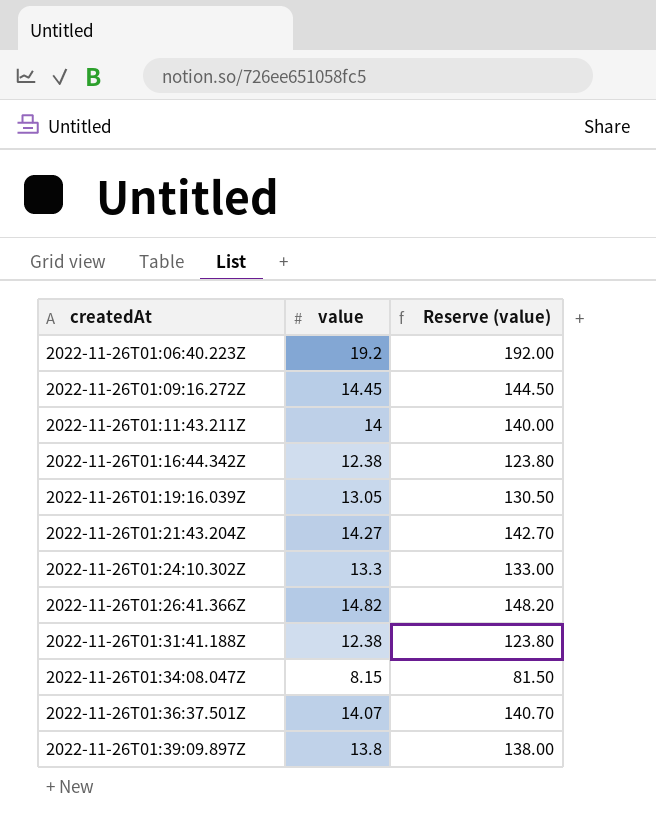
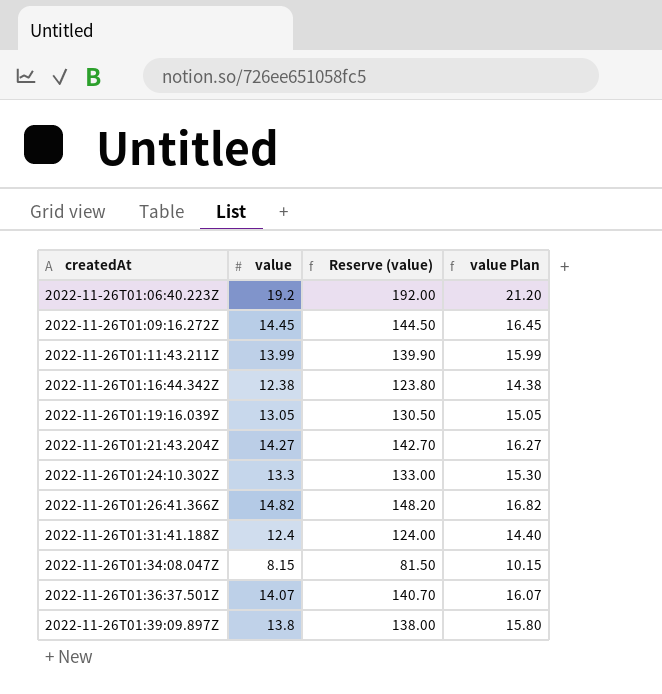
column value Plan | formula: none -> [value] + 2
2022-11-26T01:11:43.211Z | value: 14 -> 13.99
2022-11-26T01:11:43.211Z | Reserve (value): 140.00 -> 139.90
2022-11-26T01:31:41.188Z | value: 12.38 -> 12.4
2022-11-26T01:31:41.188Z | Reserve (value): 123.80 -> 124.00

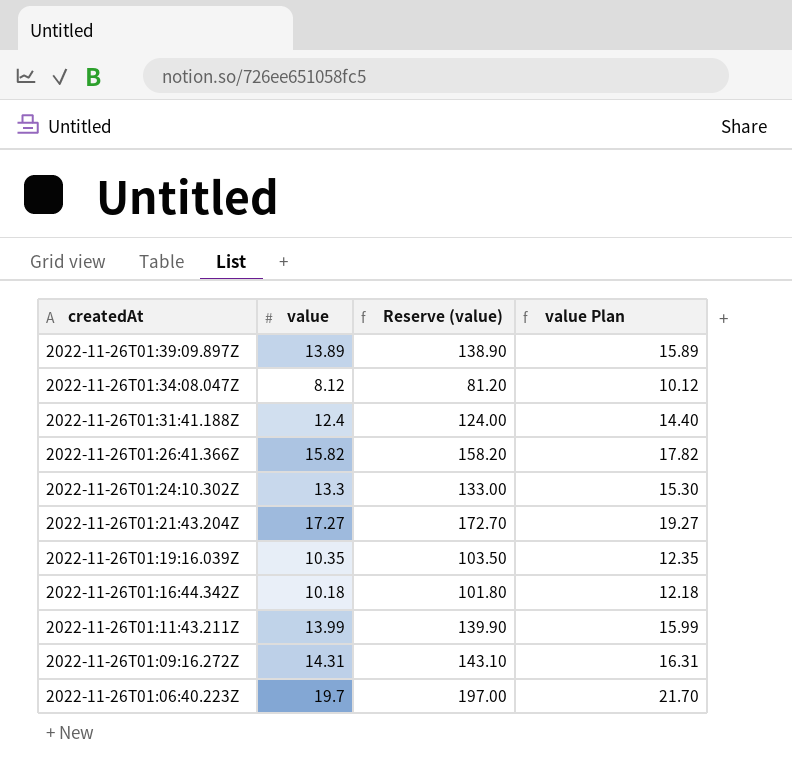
row order: createdAt ascending -> createdAt descending
row 2022-11-26T01:36:37.501Z: 14.07 | 140.70 | 16.07 -> none
2022-11-26T01:39:09.897Z | value: 13.8 -> 13.89
2022-11-26T01:39:09.897Z | Reserve (value): 138.00 -> 138.90
2022-11-26T01:39:09.897Z | value Plan: 15.80 -> 15.89
2022-11-26T01:34:08.047Z | value: 8.15 -> 8.12
2022-11-26T01:34:08.047Z | Reserve (value): 81.50 -> 81.20
2022-11-26T01:34:08.047Z | value Plan: 10.15 -> 10.12
2022-11-26T01:26:41.366Z | value: 14.82 -> 15.82
2022-11-26T01:26:41.366Z | Reserve (value): 148.20 -> 158.20
2022-11-26T01:26:41.366Z | value Plan: 16.82 -> 17.82
2022-11-26T01:21:43.204Z | value: 14.27 -> 17.27
2022-11-26T01:21:43.204Z | Reserve (value): 142.70 -> 172.70
2022-11-26T01:21:43.204Z | value Plan: 16.27 -> 19.27
2022-11-26T01:19:16.039Z | value: 13.05 -> 10.35
2022-11-26T01:19:16.039Z | Reserve (value): 130.50 -> 103.50
2022-11-26T01:19:16.039Z | value Plan: 15.05 -> 12.35
2022-11-26T01:16:44.342Z | value: 12.38 -> 10.18
2022-11-26T01:16:44.342Z | Reserve (value): 123.80 -> 101.80
2022-11-26T01:16:44.342Z | value Plan: 14.38 -> 12.18
2022-11-26T01:09:16.272Z | value: 14.45 -> 14.31
2022-11-26T01:09:16.272Z | Reserve (value): 144.50 -> 143.10
2022-11-26T01:09:16.272Z | value Plan: 16.45 -> 16.31
2022-11-26T01:06:40.223Z | value: 19.2 -> 19.7
2022-11-26T01:06:40.223Z | Reserve (value): 192.00 -> 197.00
2022-11-26T01:06:40.223Z | value Plan: 21.20 -> 21.70

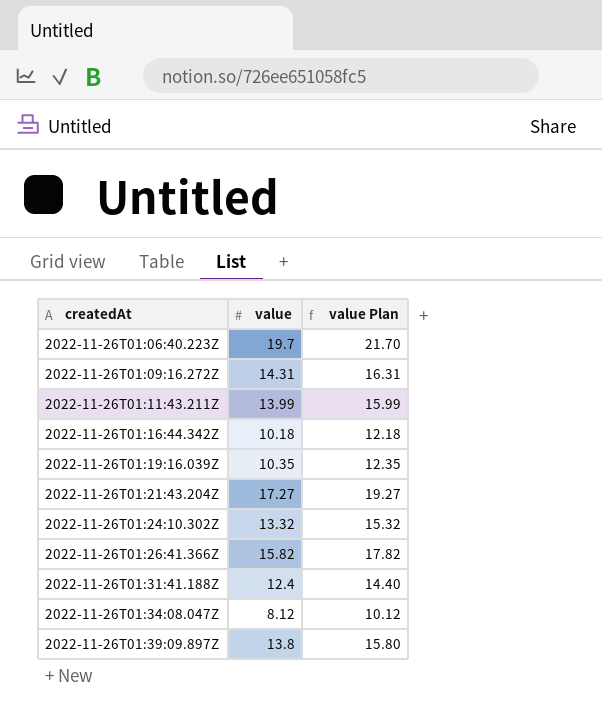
row order: createdAt descending -> createdAt ascending
column Reserve (value) | formula: [value] * 10 -> none
2022-11-26T01:24:10.302Z | value: 13.3 -> 13.32
2022-11-26T01:24:10.302Z | value Plan: 15.30 -> 15.32
2022-11-26T01:39:09.897Z | value: 13.89 -> 13.8
2022-11-26T01:39:09.897Z | value Plan: 15.89 -> 15.80

